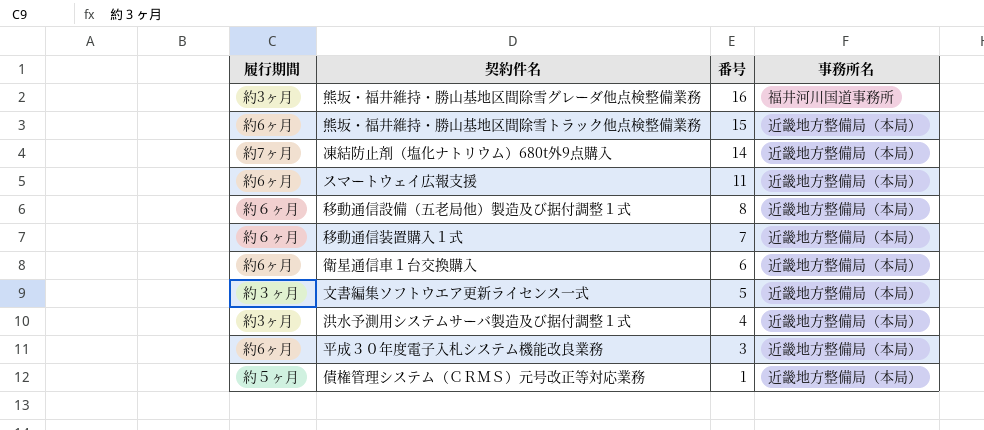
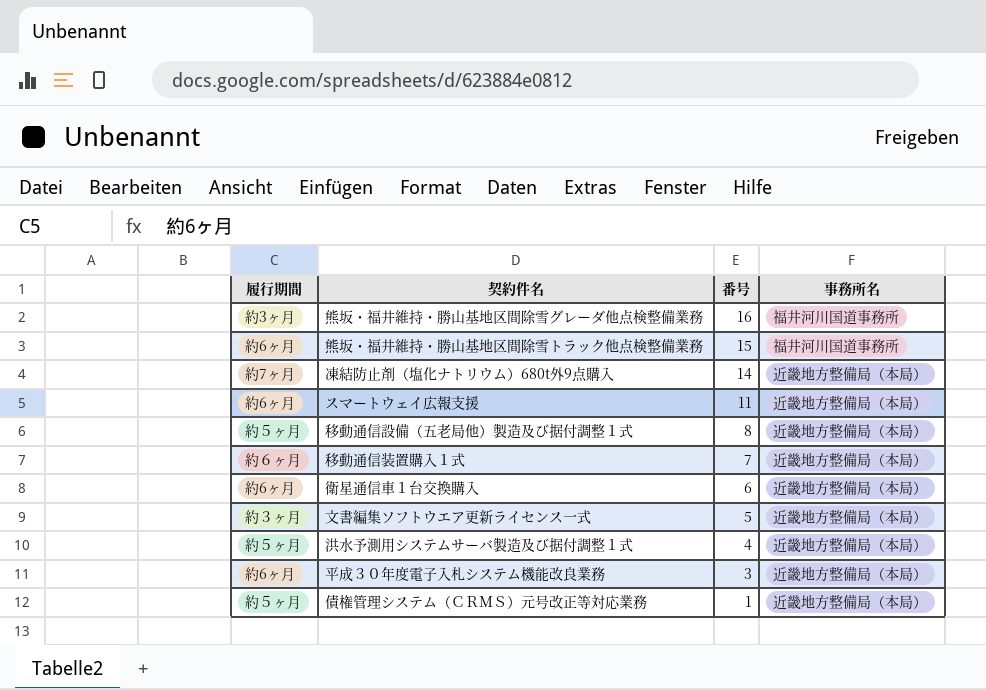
熊坂・福井維持・勝山基地区間除雪トラック他点検整備業務 | 事務所名: 近畿地方整備局（本局） -> 福井河川国道事務所
移動通信設備（五老局他）製造及び据付調整１式 | 履行期間: 約６ヶ月 -> 約５ヶ月
洪水予測用システムサーバ製造及び据付調整１式 | 履行期間: 約3ヶ月 -> 約５ヶ月

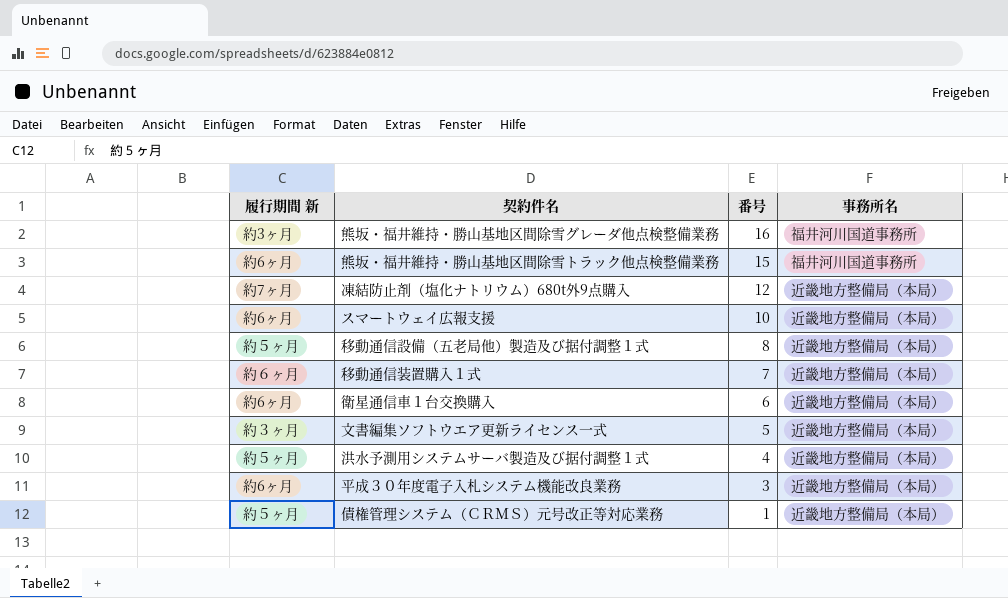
column name: 履行期間 -> 履行期間 新
凍結防止剤（塩化ナトリウム）680t外9点購入 | 番号: 14 -> 12
スマートウェイ広報支援 | 番号: 11 -> 10

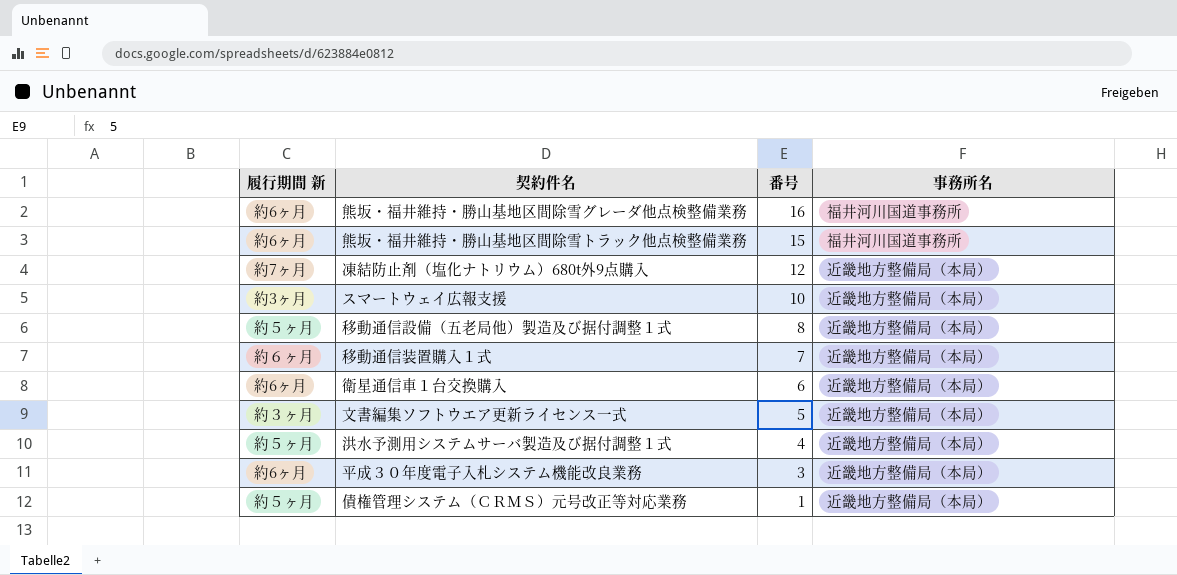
熊坂・福井維持・勝山基地区間除雪グレーダ他点検整備業務 | 履行期間 新: 約3ヶ月 -> 約6ヶ月
スマートウェイ広報支援 | 履行期間 新: 約6ヶ月 -> 約3ヶ月

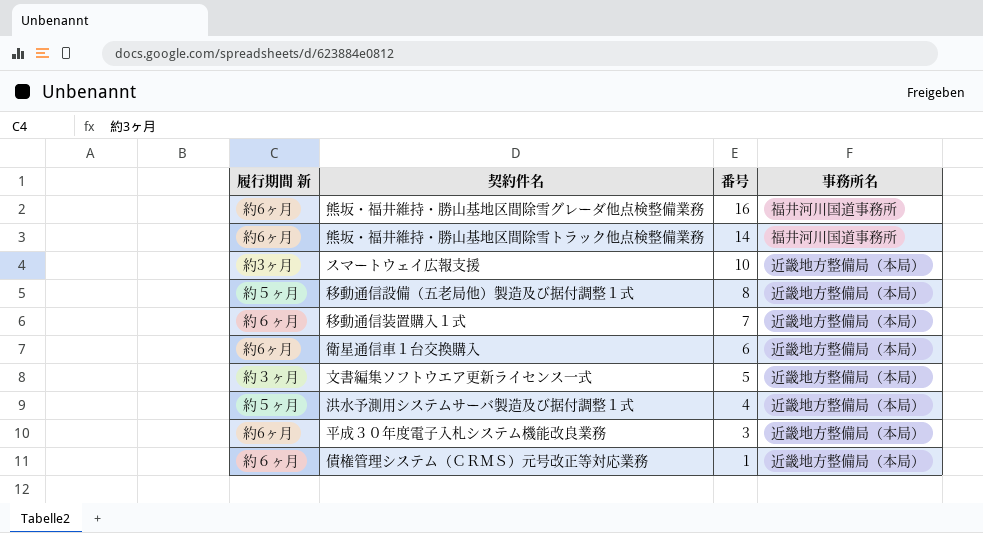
row 凍結防止剤（塩化ナトリウム）680t外9点購入: 約7ヶ月 | 12 | 近畿地方整備局（本局） -> none
熊坂・福井維持・勝山基地区間除雪トラック他点検整備業務 | 番号: 15 -> 14
債権管理システム（ＣＲＭＳ）元号改正等対応業務 | 履行期間 新: 約５ヶ月 -> 約６ヶ月

